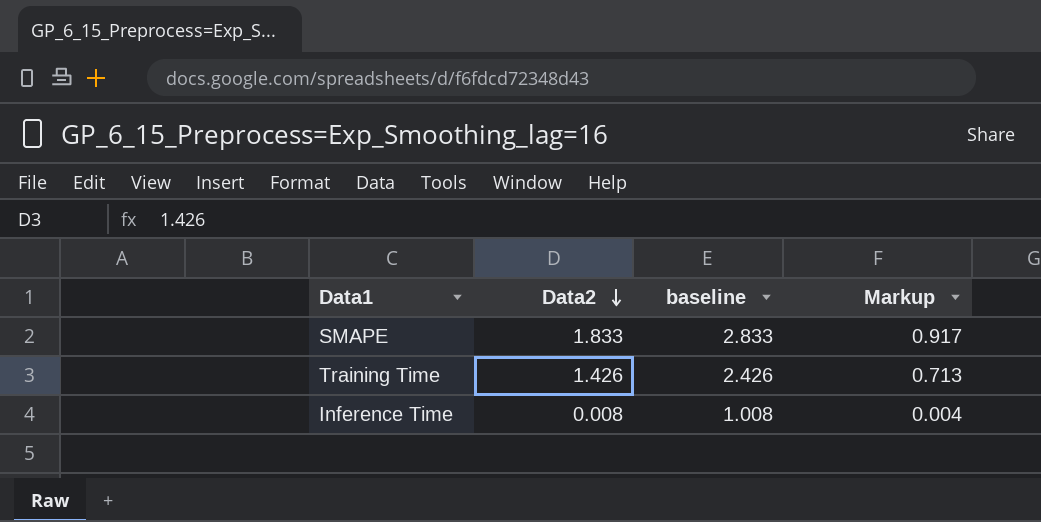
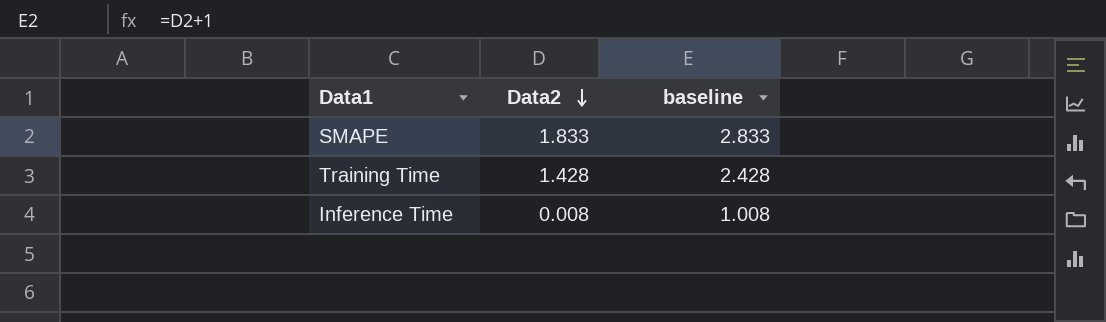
column Markup | formula: [Data2] * 0.5 -> none
Training Time | Data2: 1.426 -> 1.428
Training Time | baseline: 2.426 -> 2.428

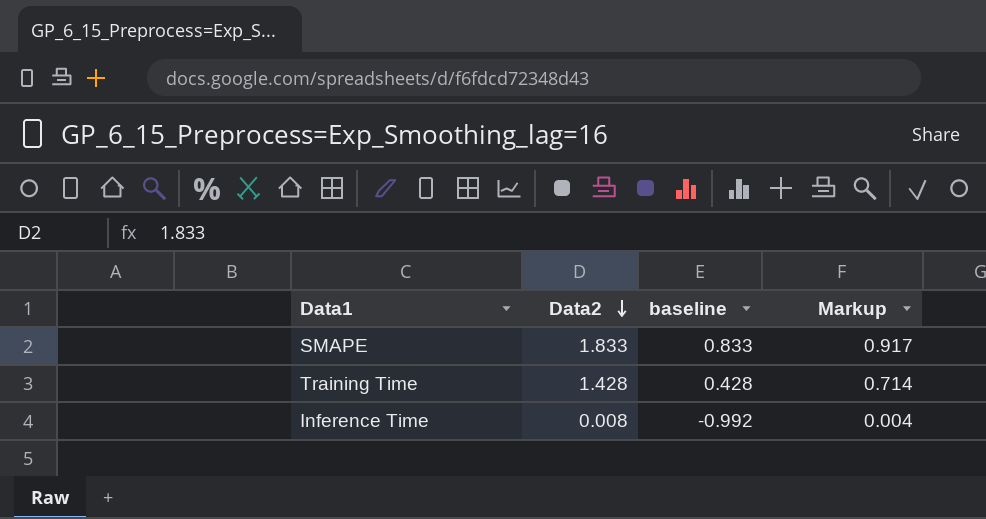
column baseline | formula: [Data2] + 1 -> [Data2] - 1
column Markup | formula: none -> [Data2] * 0.5

